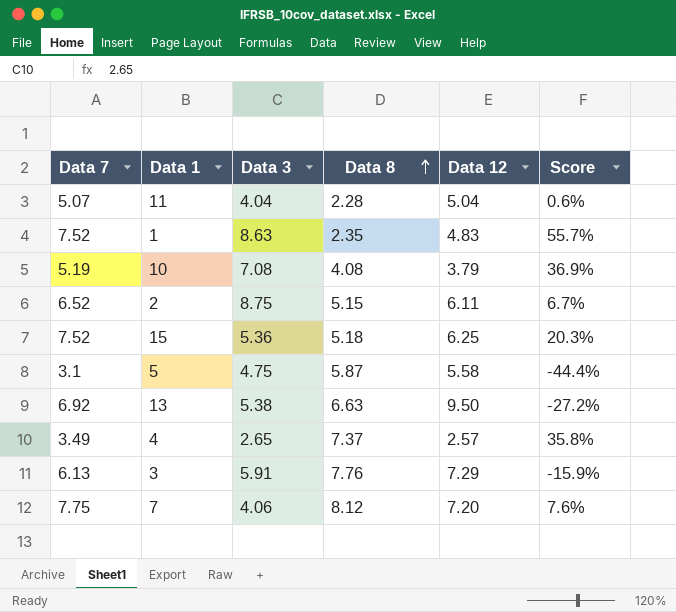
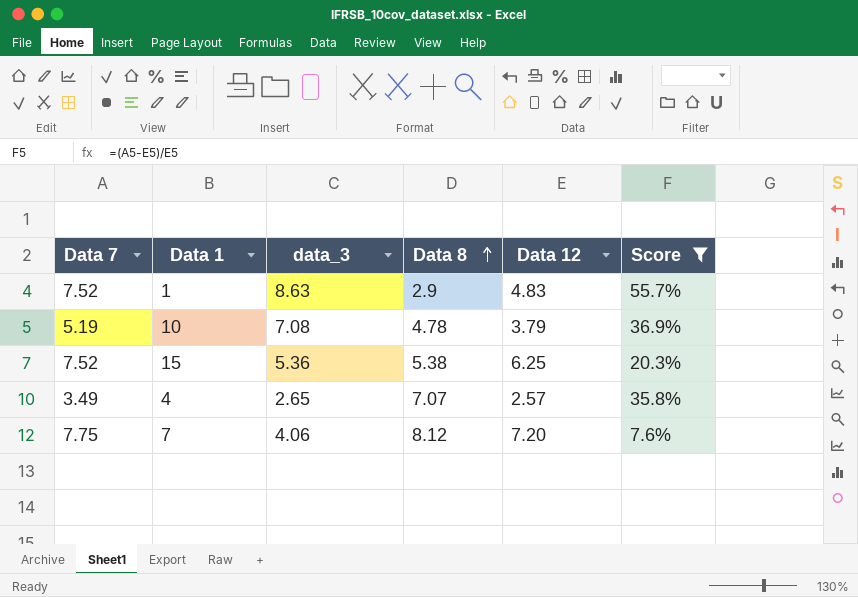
filter: none -> Score >= 7.6%
column name: Data 3 -> data_3
1 | Data 8: 2.35 -> 2.9
10 | Data 8: 4.08 -> 4.78
15 | Data 8: 5.18 -> 5.38
4 | Data 8: 7.37 -> 7.07

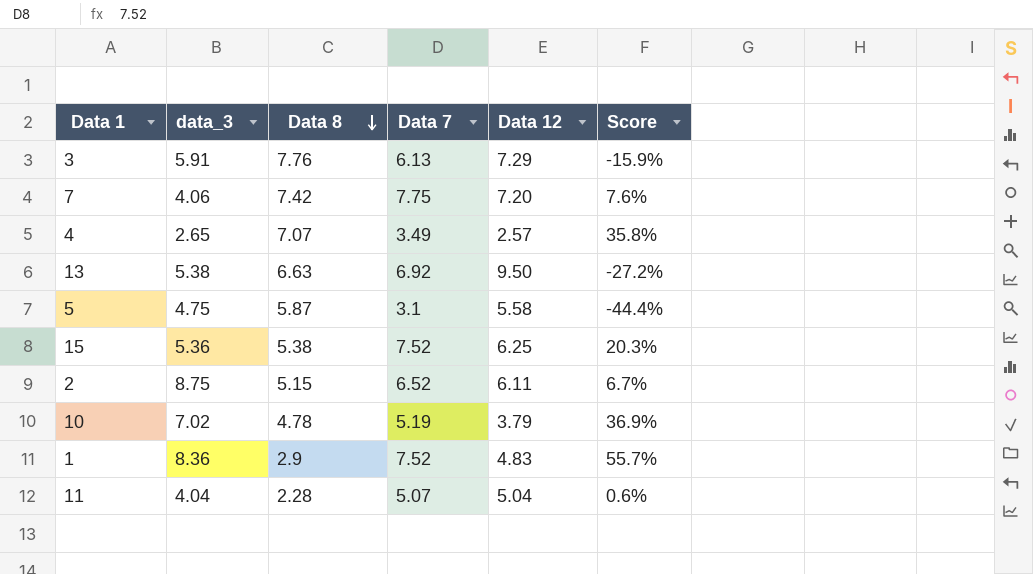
filter: Score >= 7.6% -> none
row order: Data 8 ascending -> Data 8 descending
column Data 7 | position: 1 -> 4
7 | Data 8: 8.12 -> 7.42
10 | data_3: 7.08 -> 7.02
1 | data_3: 8.63 -> 8.36

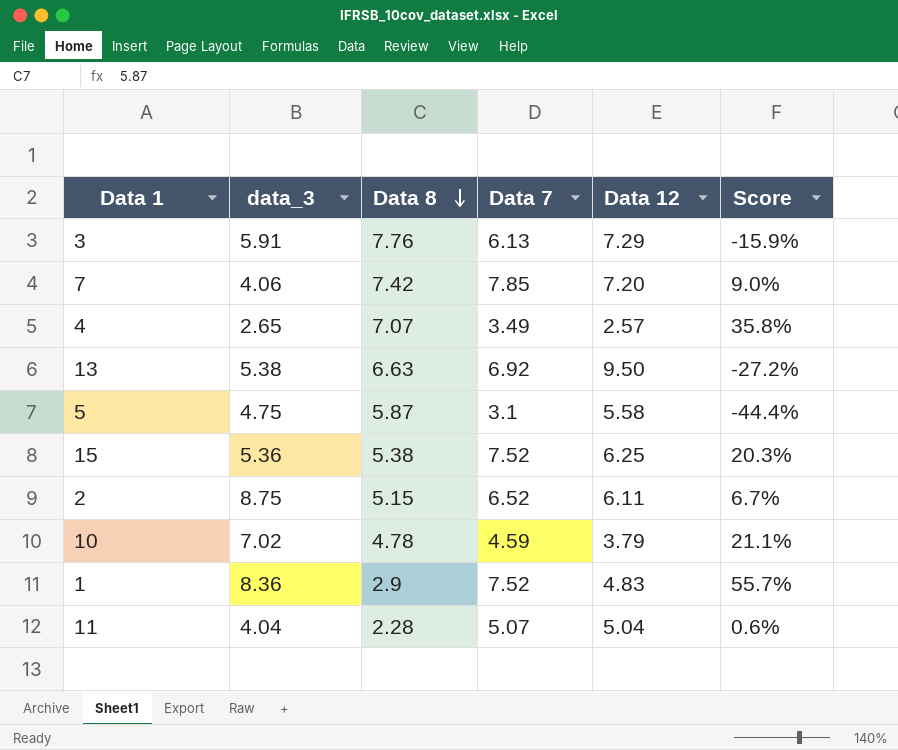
7 | Data 7: 7.75 -> 7.85
7 | Score: 7.6% -> 9.0%
10 | Data 7: 5.19 -> 4.59
10 | Score: 36.9% -> 21.1%

